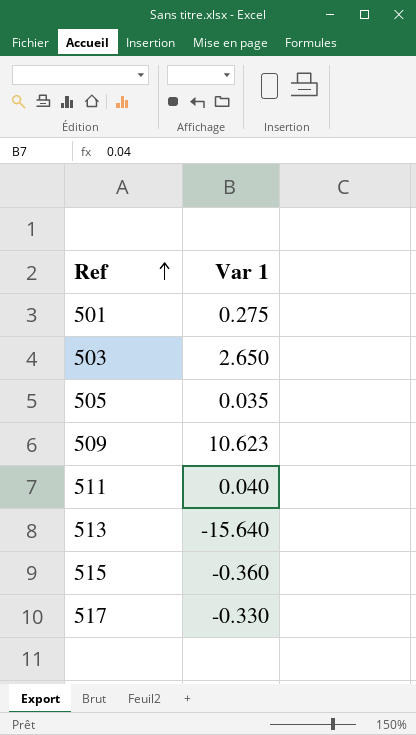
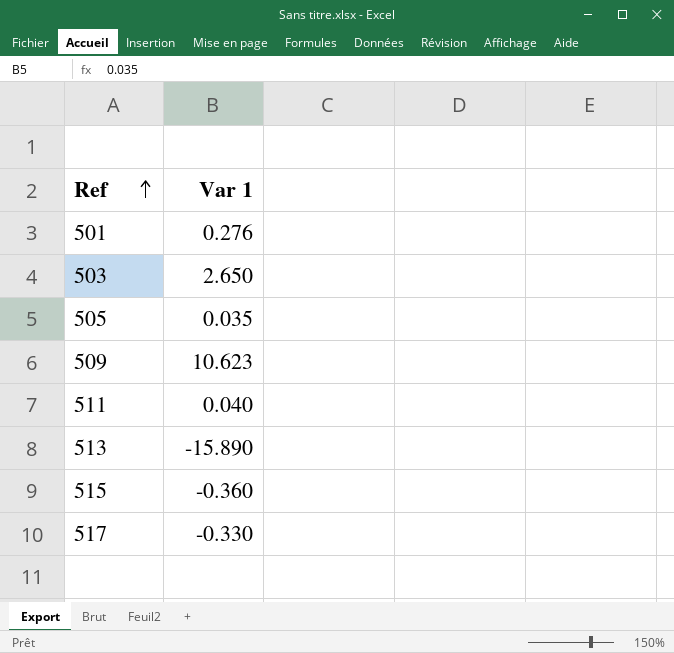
501 | Var 1: 0.275 -> 0.276
513 | Var 1: -15.640 -> -15.890

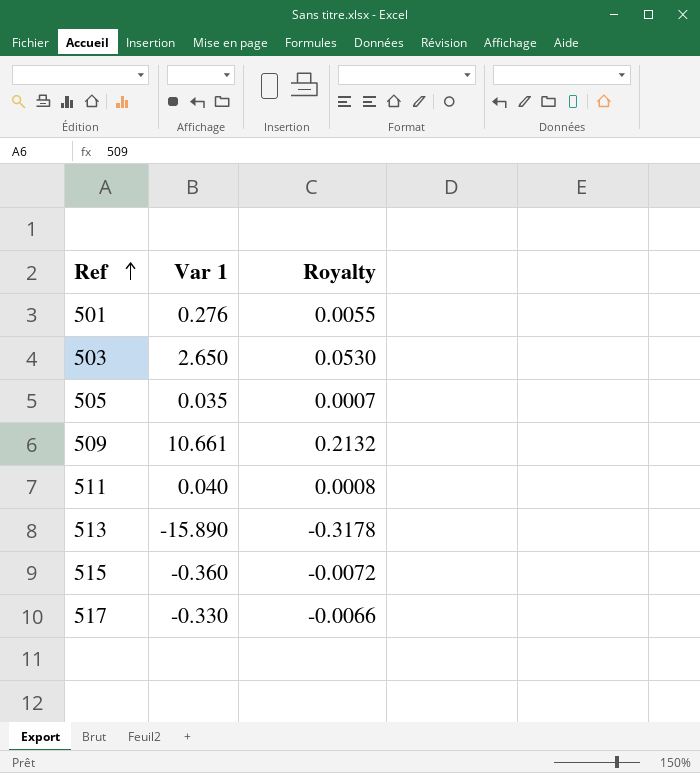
column Royalty | formula: none -> [Var 1] * 0.02
509 | Var 1: 10.623 -> 10.661

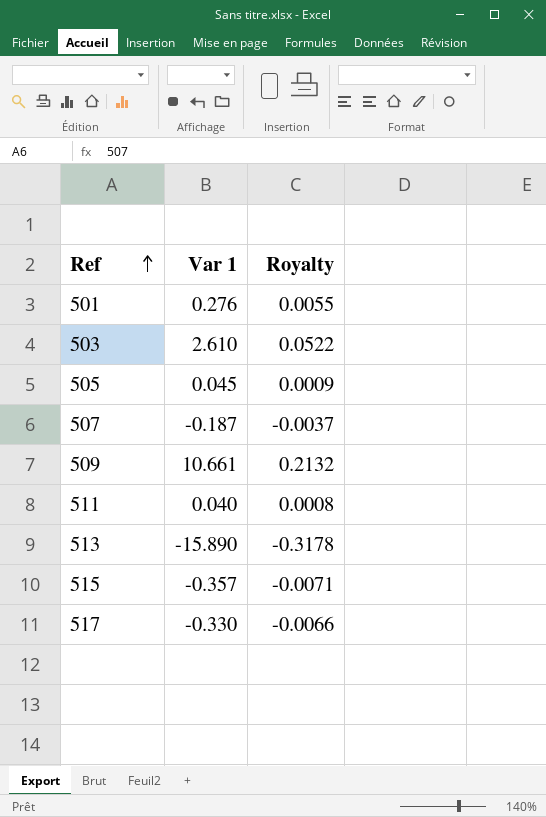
503 | Var 1: 2.650 -> 2.610
503 | Royalty: 0.0530 -> 0.0522
505 | Var 1: 0.035 -> 0.045
505 | Royalty: 0.0007 -> 0.0009
row 507: none -> -0.187 | -0.0037
515 | Var 1: -0.360 -> -0.357
515 | Royalty: -0.0072 -> -0.0071

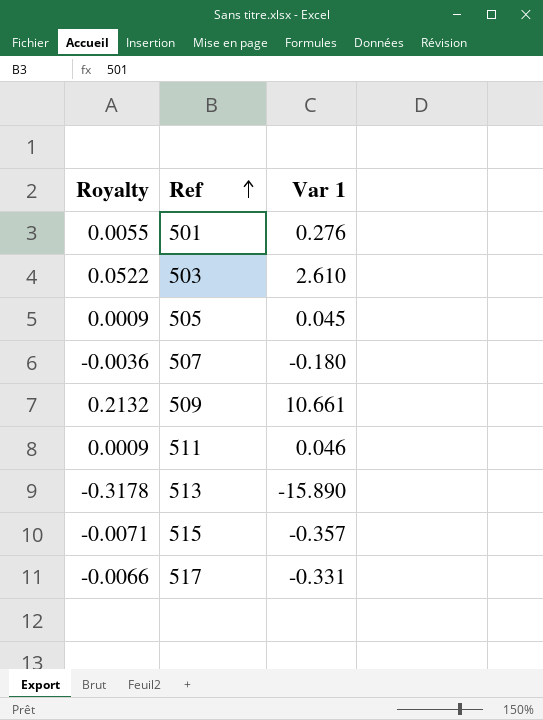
column Royalty | position: 3 -> 1
507 | Royalty: -0.0037 -> -0.0036
507 | Var 1: -0.187 -> -0.180
511 | Royalty: 0.0008 -> 0.0009
511 | Var 1: 0.040 -> 0.046
517 | Var 1: -0.330 -> -0.331

